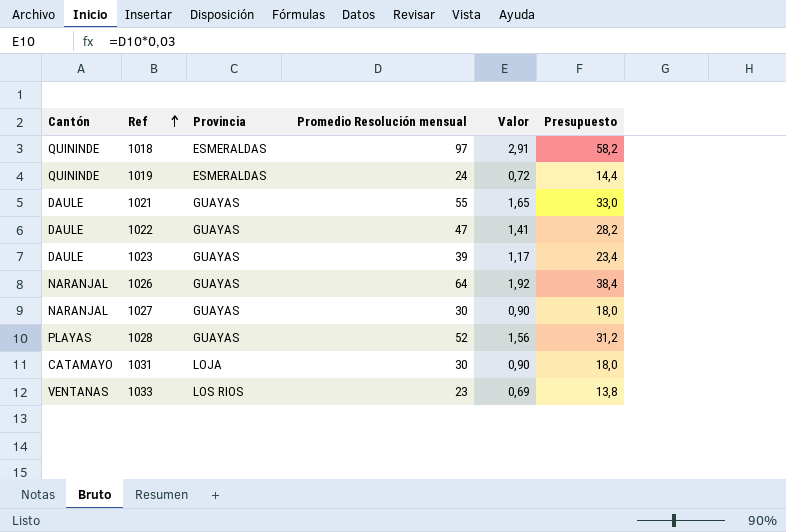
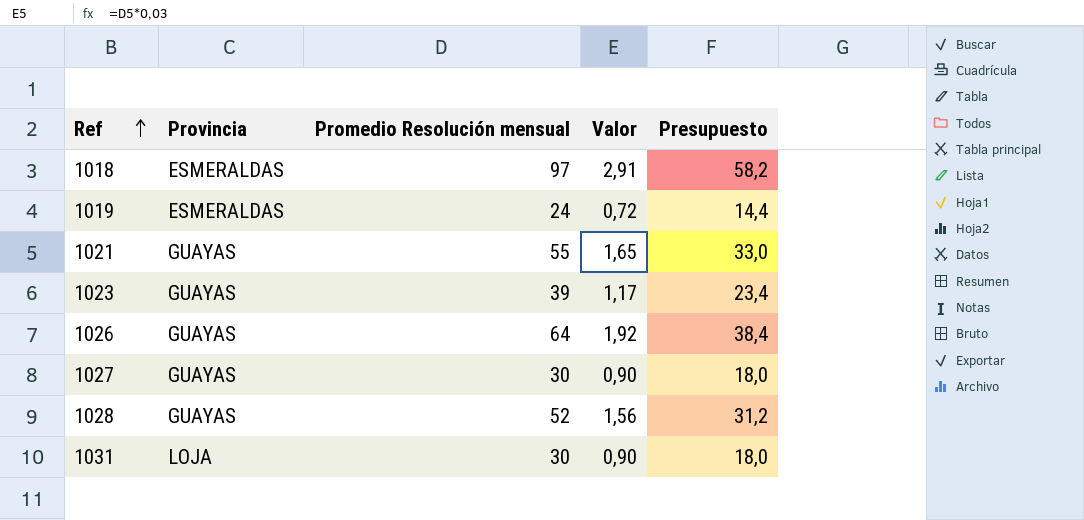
column Cantón | position: 1 -> none
row 1022: DAULE | GUAYAS | 47 | 1,41 | 28,2 -> none
row 1033: VENTANAS | LOS RIOS | 23 | 0,69 | 13,8 -> none

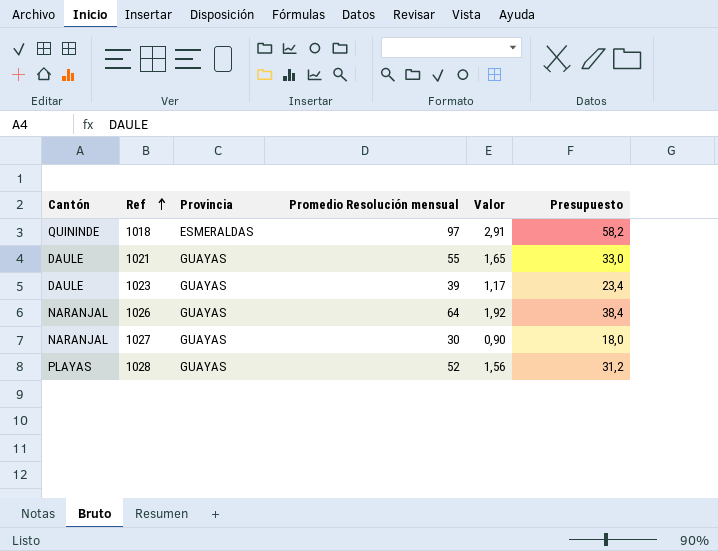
column Cantón | position: none -> 1
row 1019: ESMERALDAS | 24 | 0,72 | 14,4 -> none
row 1031: LOJA | 30 | 0,90 | 18,0 -> none

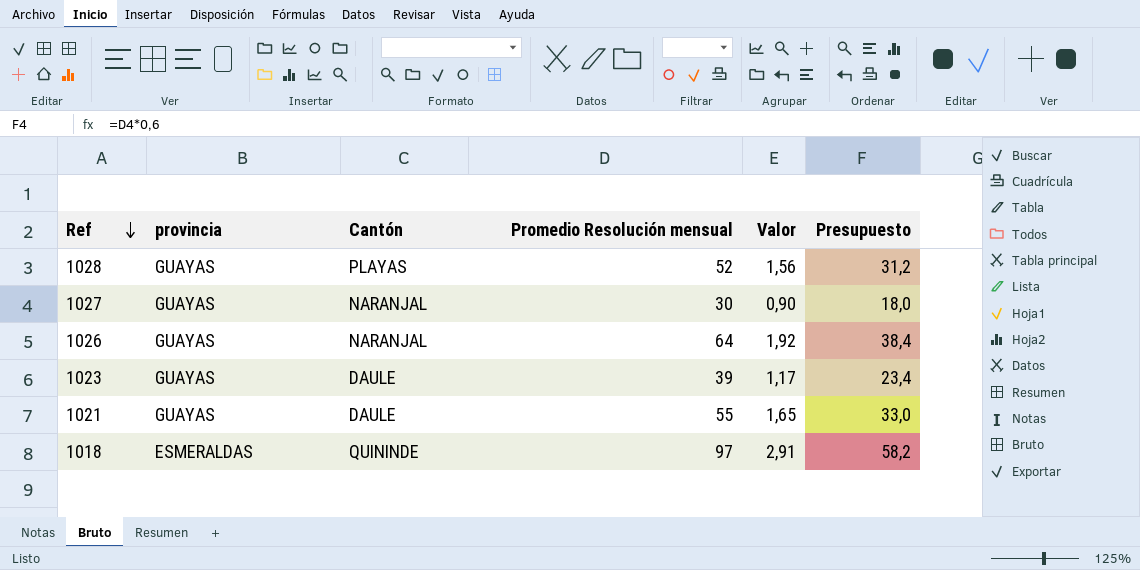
row order: Ref ascending -> Ref descending
column name: Provincia -> provincia
column Cantón | position: 1 -> 3

